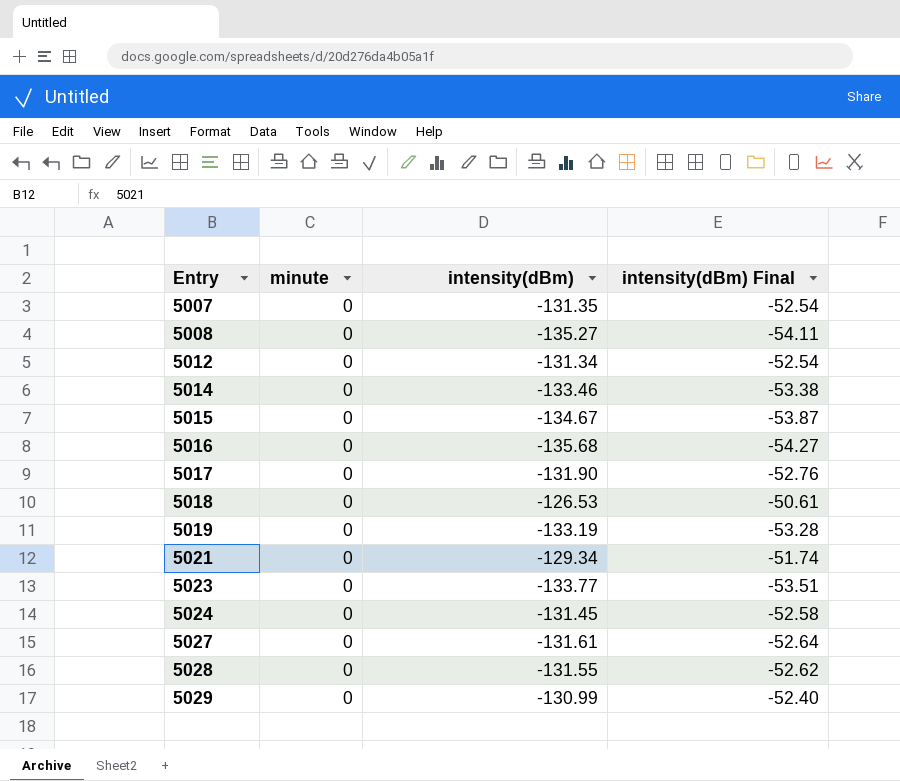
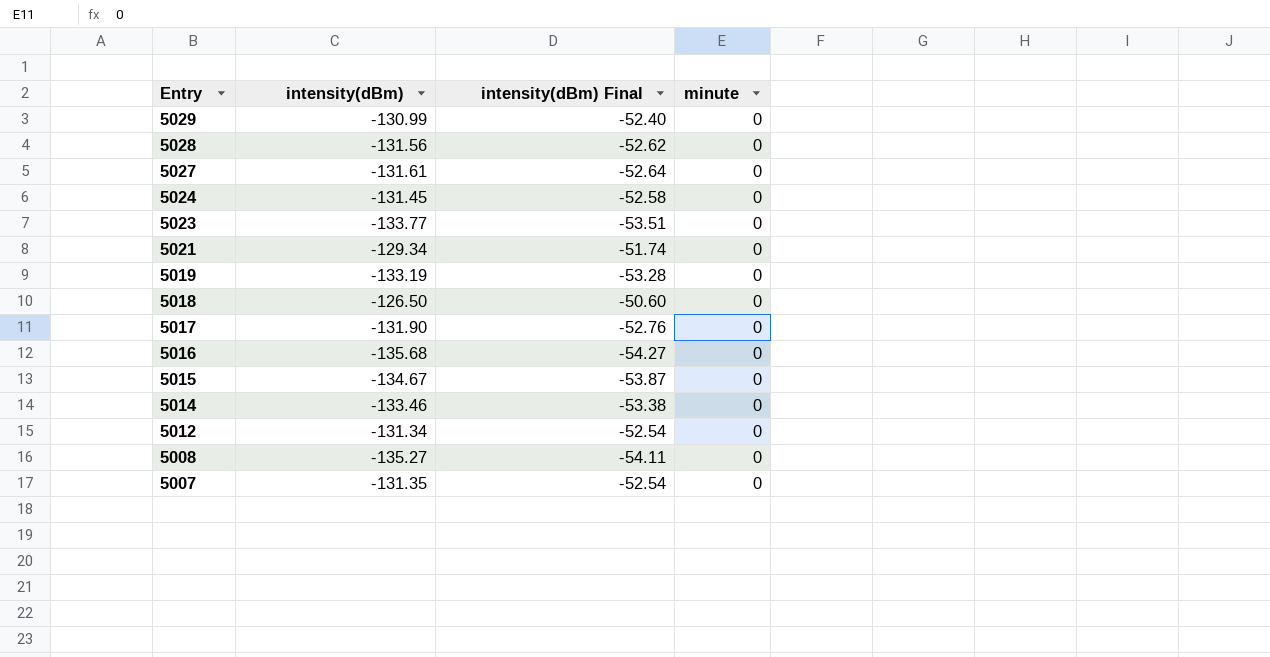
row order: Entry ascending -> Entry descending
column minute | position: 2 -> 4
5028 | intensity(dBm): -131.55 -> -131.56
5018 | intensity(dBm): -126.53 -> -126.50
5018 | intensity(dBm) Final: -50.61 -> -50.60

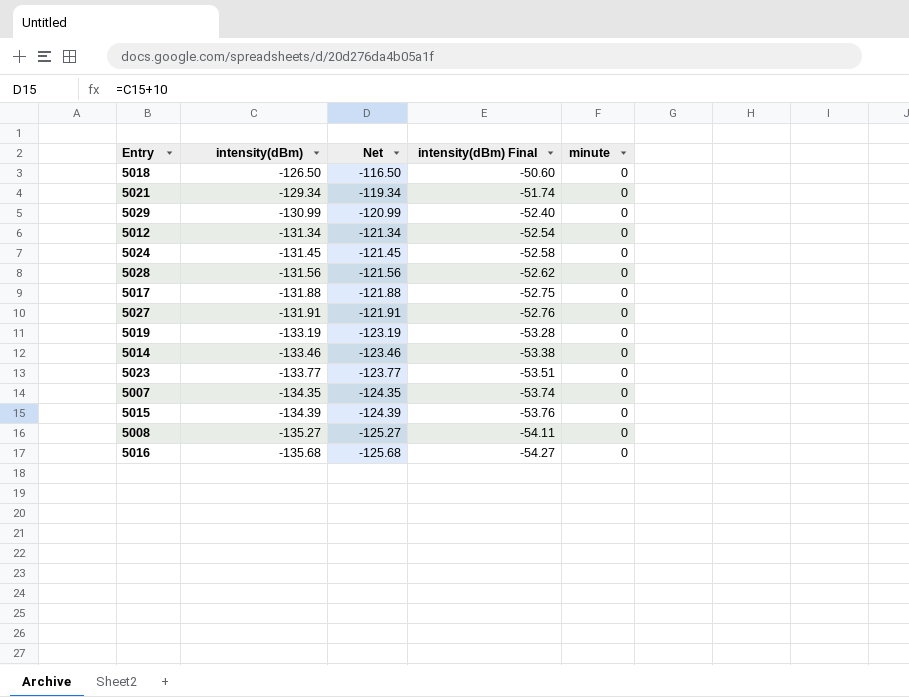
row order: Entry descending -> intensity(dBm) descending
column Net | formula: none -> [intensity(dBm)] + 10
5017 | intensity(dBm): -131.90 -> -131.88
5017 | intensity(dBm) Final: -52.76 -> -52.75
5027 | intensity(dBm): -131.61 -> -131.91
5027 | intensity(dBm) Final: -52.64 -> -52.76
5007 | intensity(dBm): -131.35 -> -134.35
5007 | intensity(dBm) Final: -52.54 -> -53.74
5015 | intensity(dBm): -134.67 -> -134.39
5015 | intensity(dBm) Final: -53.87 -> -53.76

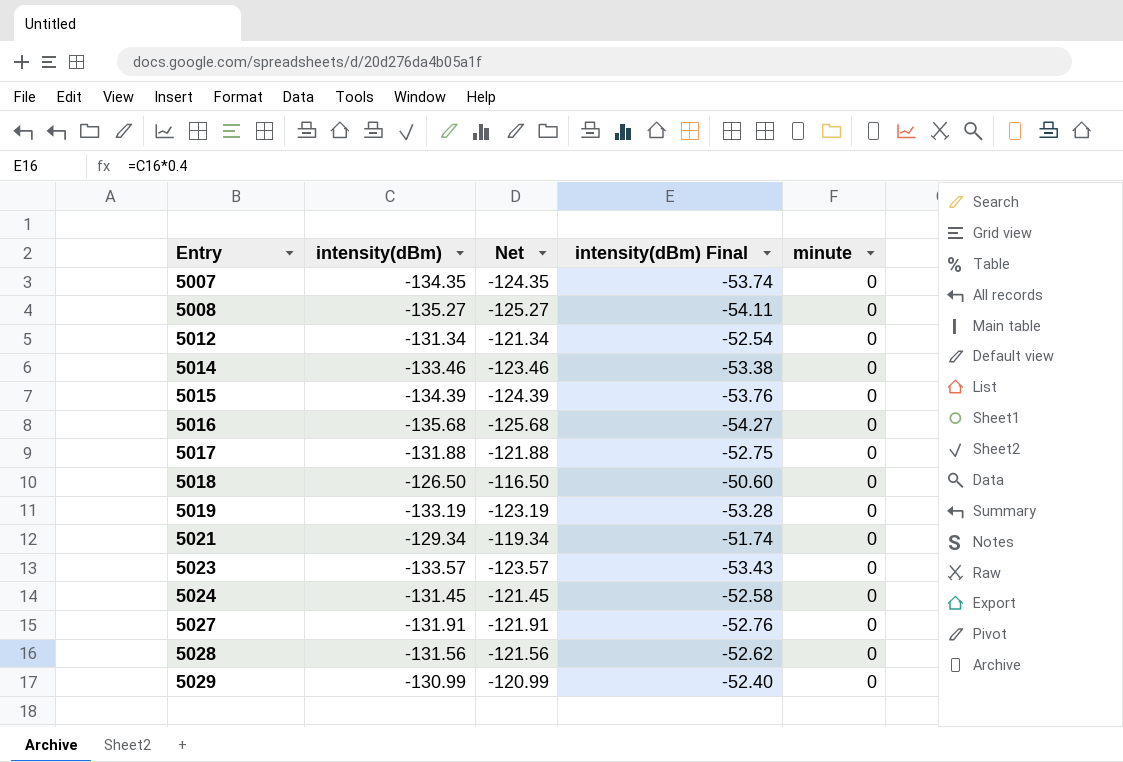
row order: intensity(dBm) descending -> Entry ascending
5023 | intensity(dBm): -133.77 -> -133.57
5023 | Net: -123.77 -> -123.57
5023 | intensity(dBm) Final: -53.51 -> -53.43

